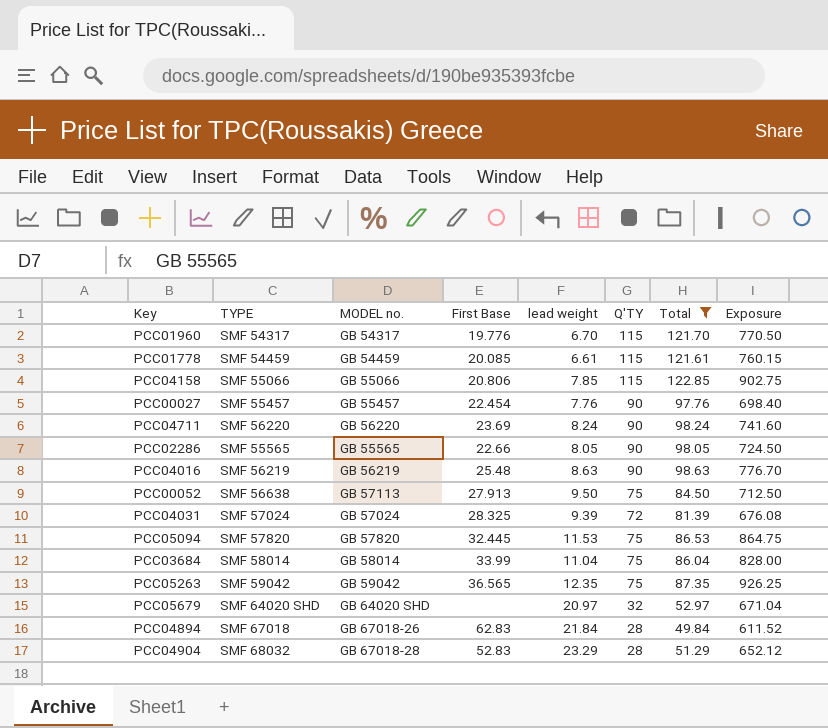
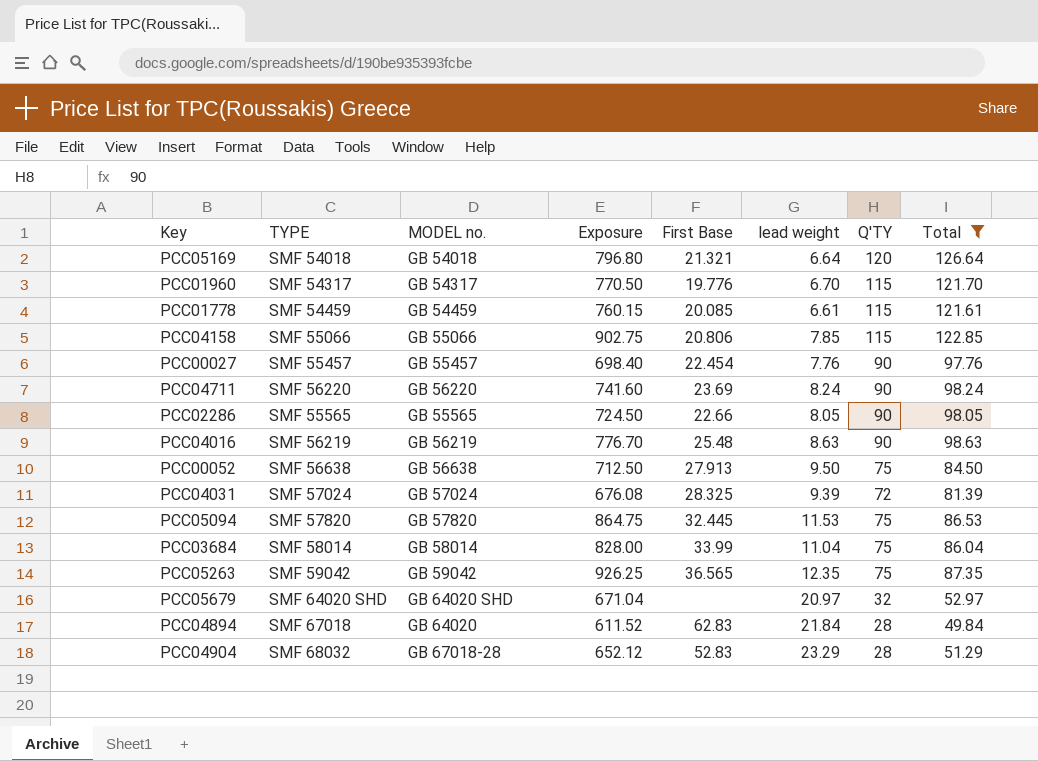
column Exposure | position: 8 -> 4
row PCC05169: none -> SMF 54018 | GB 54018 | 796.80 | 21.321 | 6.64 | 120 | 126.64
PCC00052 | MODEL no.: GB 57113 -> GB 56638
PCC04894 | MODEL no.: GB 67018-26 -> GB 64020

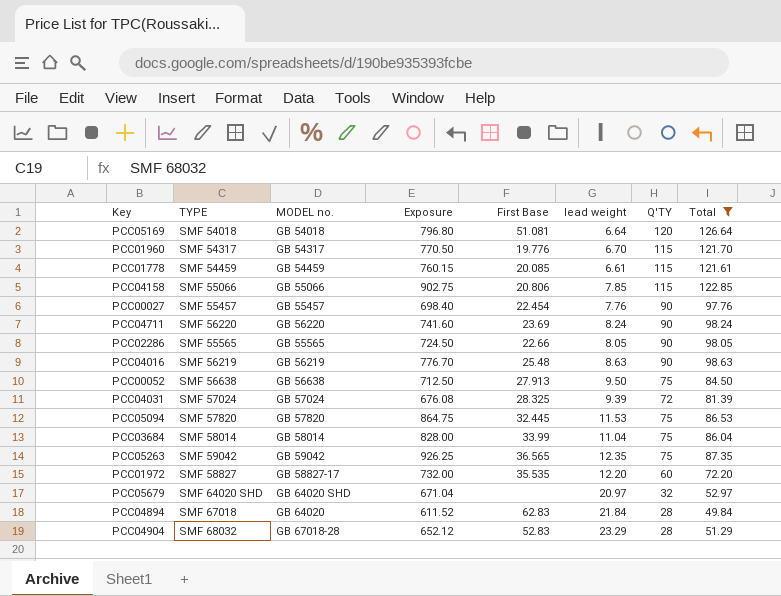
PCC05169 | First Base: 21.321 -> 51.081
row PCC01972: none -> SMF 58827 | GB 58827-17 | 732.00 | 35.535 | 12.20 | 60 | 72.20

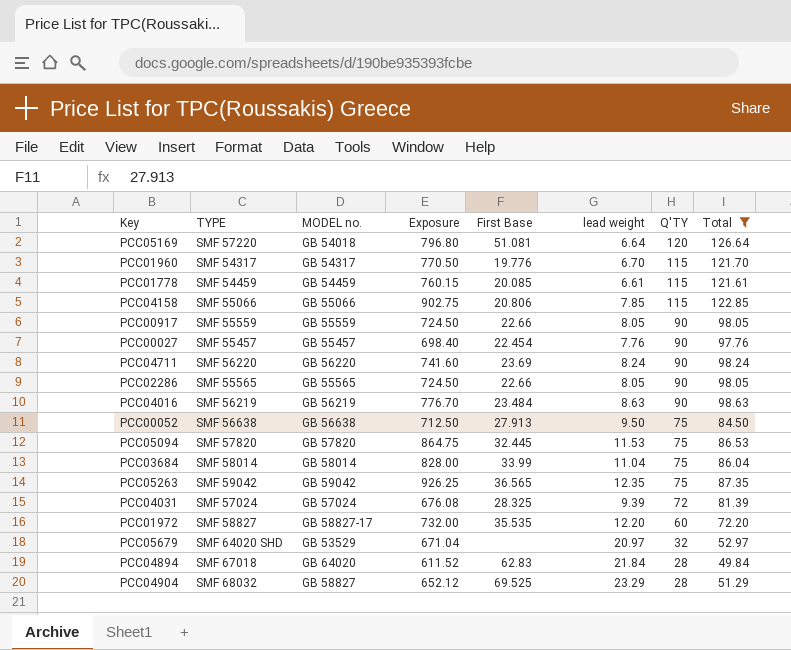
row order: none -> Q'TY descending
PCC05169 | TYPE: SMF 54018 -> SMF 57220
row PCC00917: none -> SMF 55559 | GB 55559 | 724.50 | 22.66 | 8.05 | 90 | 98.05
PCC04016 | First Base: 25.48 -> 23.484
PCC05679 | MODEL no.: GB 64020 SHD -> GB 53529
PCC04904 | MODEL no.: GB 67018-28 -> GB 58827
PCC04904 | First Base: 52.83 -> 69.525

